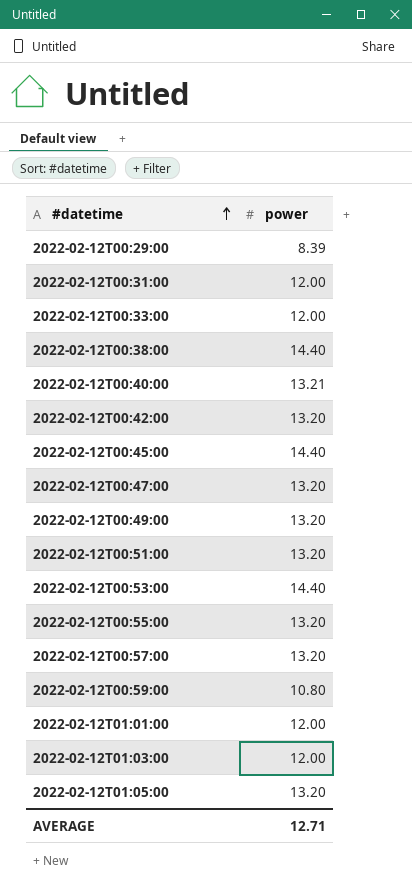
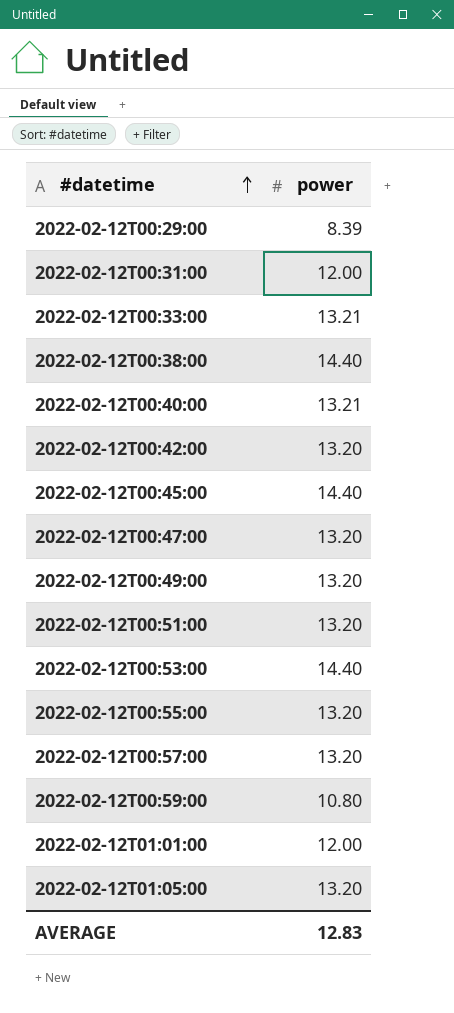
row 2022-02-12T01:03:00: 12.00 -> none
2022-02-12T00:33:00 | power: 12.00 -> 13.21
AVERAGE | power: 12.71 -> 12.83

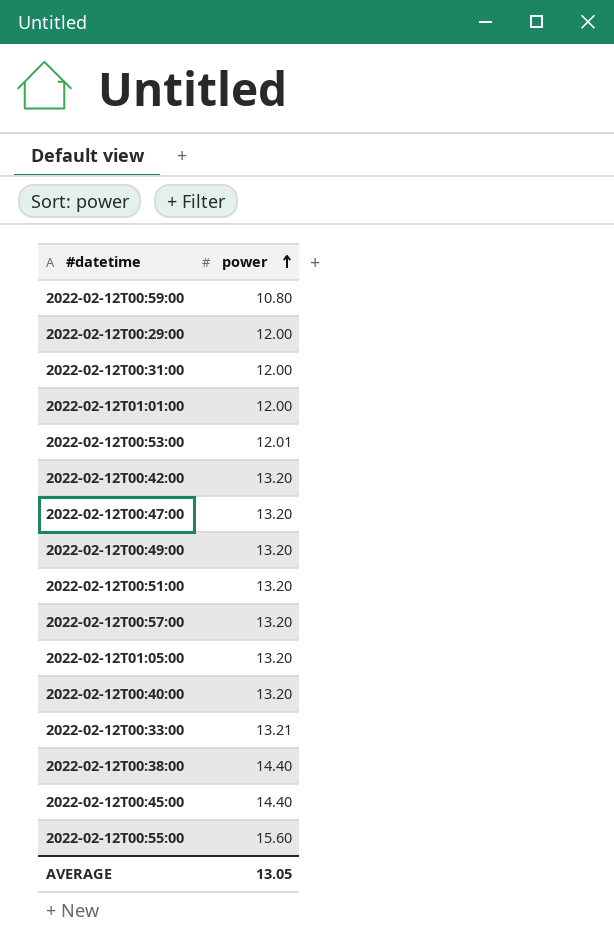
row order: #datetime ascending -> power ascending
2022-02-12T00:29:00 | power: 8.39 -> 12.00
2022-02-12T00:53:00 | power: 14.40 -> 12.01
2022-02-12T00:40:00 | power: 13.21 -> 13.20
2022-02-12T00:55:00 | power: 13.20 -> 15.60
AVERAGE | power: 12.83 -> 13.05

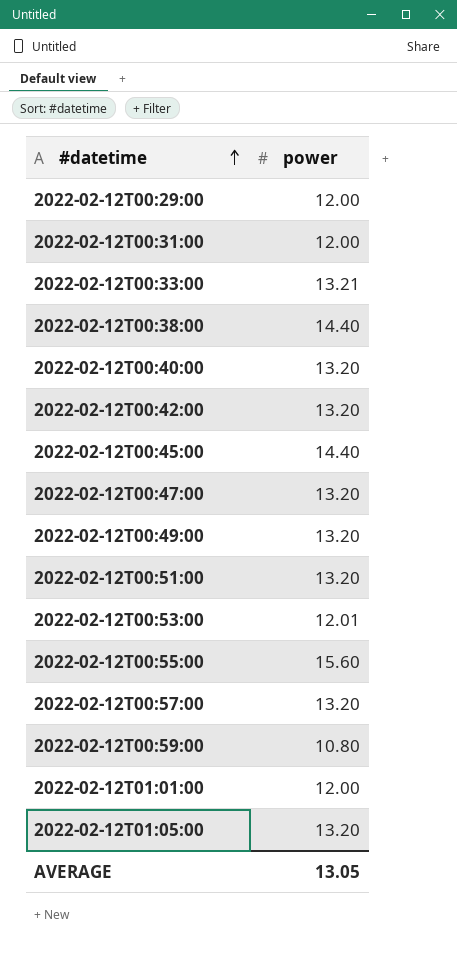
row order: power ascending -> #datetime ascending

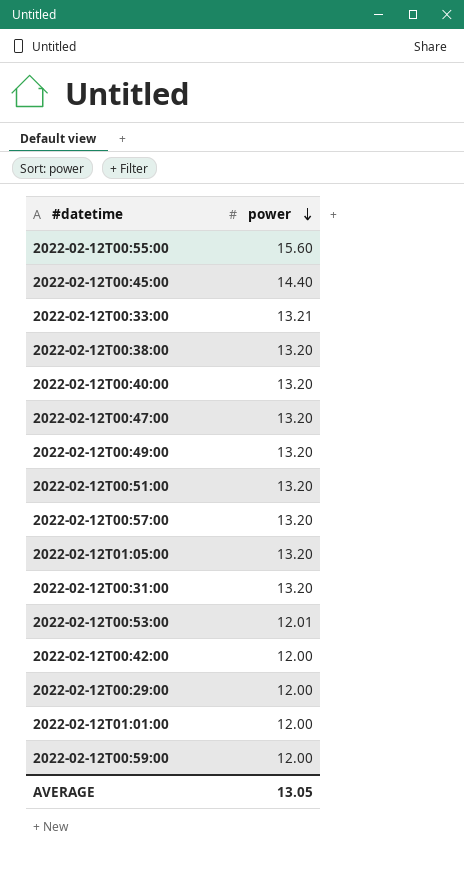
row order: #datetime ascending -> power descending
2022-02-12T00:38:00 | power: 14.40 -> 13.20
2022-02-12T00:31:00 | power: 12.00 -> 13.20
2022-02-12T00:42:00 | power: 13.20 -> 12.00
2022-02-12T00:59:00 | power: 10.80 -> 12.00

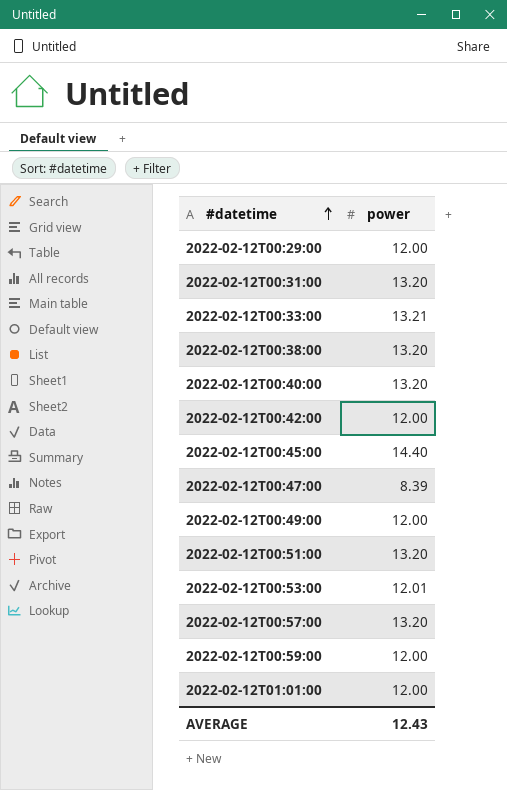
row order: power descending -> #datetime ascending
row 2022-02-12T00:55:00: 15.60 -> none
row 2022-02-12T01:05:00: 13.20 -> none
2022-02-12T00:47:00 | power: 13.20 -> 8.39
2022-02-12T00:49:00 | power: 13.20 -> 12.00
AVERAGE | power: 13.05 -> 12.43

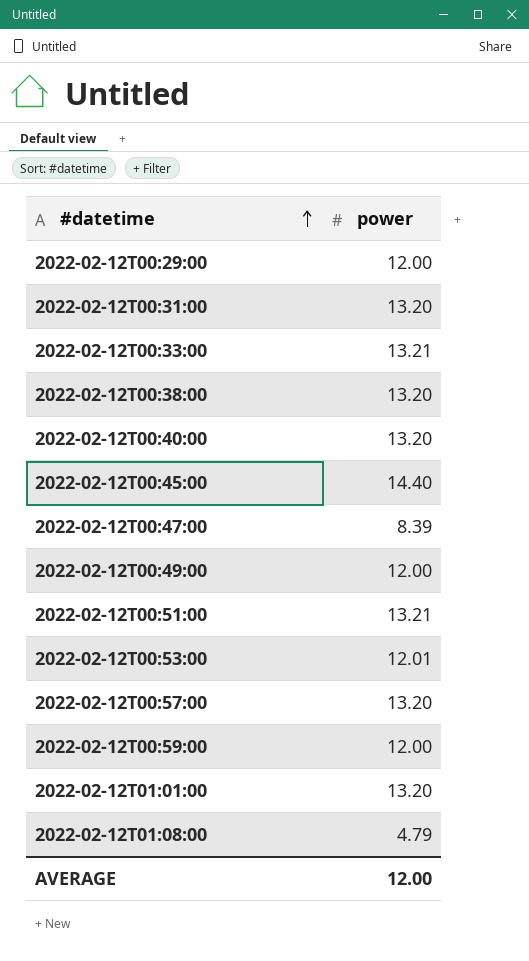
row 2022-02-12T00:42:00: 12.00 -> none
2022-02-12T00:51:00 | power: 13.20 -> 13.21
2022-02-12T01:01:00 | power: 12.00 -> 13.20
row 2022-02-12T01:08:00: none -> 4.79
AVERAGE | power: 12.43 -> 12.00

